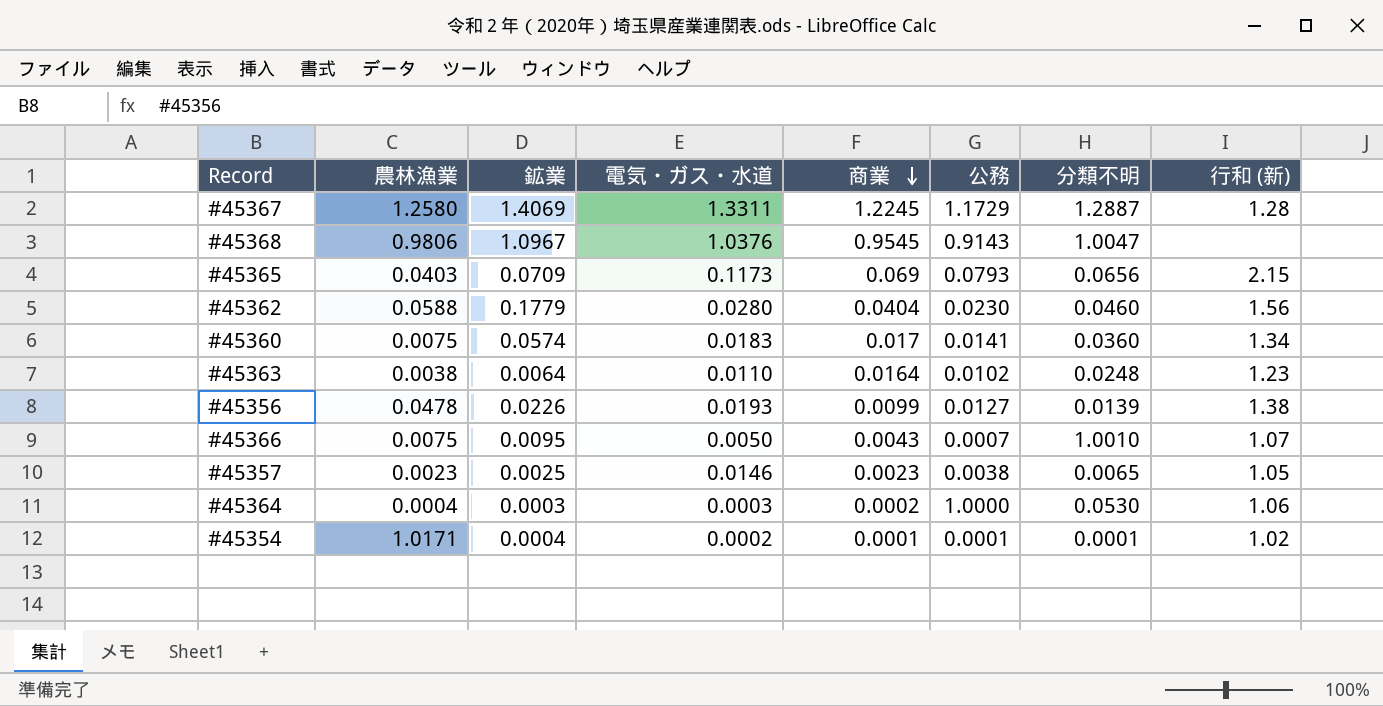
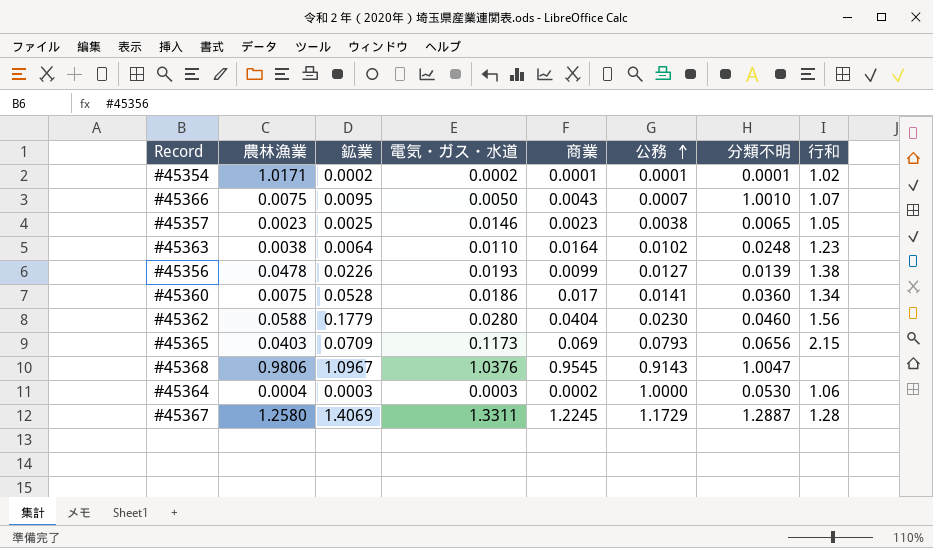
row order: 商業 descending -> 公務 ascending
column name: 行和 (新) -> 行和
#45354 | 鉱業: 0.0004 -> 0.0002
#45360 | 鉱業: 0.0574 -> 0.0528
#45360 | 電気・ガス・水道: 0.0183 -> 0.0186

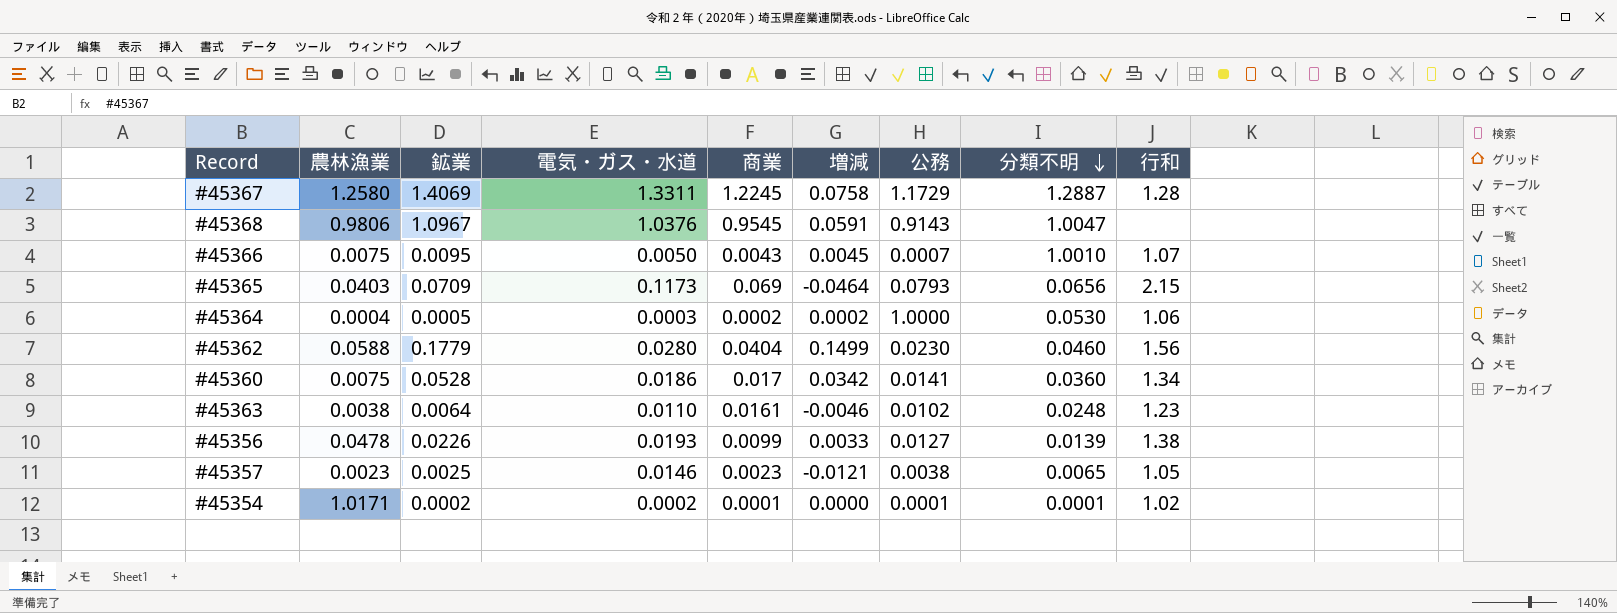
row order: 公務 ascending -> 分類不明 descending
column 増減 | formula: none -> [鉱業] - [電気・ガス・水道]
#45364 | 鉱業: 0.0003 -> 0.0005
#45363 | 商業: 0.0164 -> 0.0161

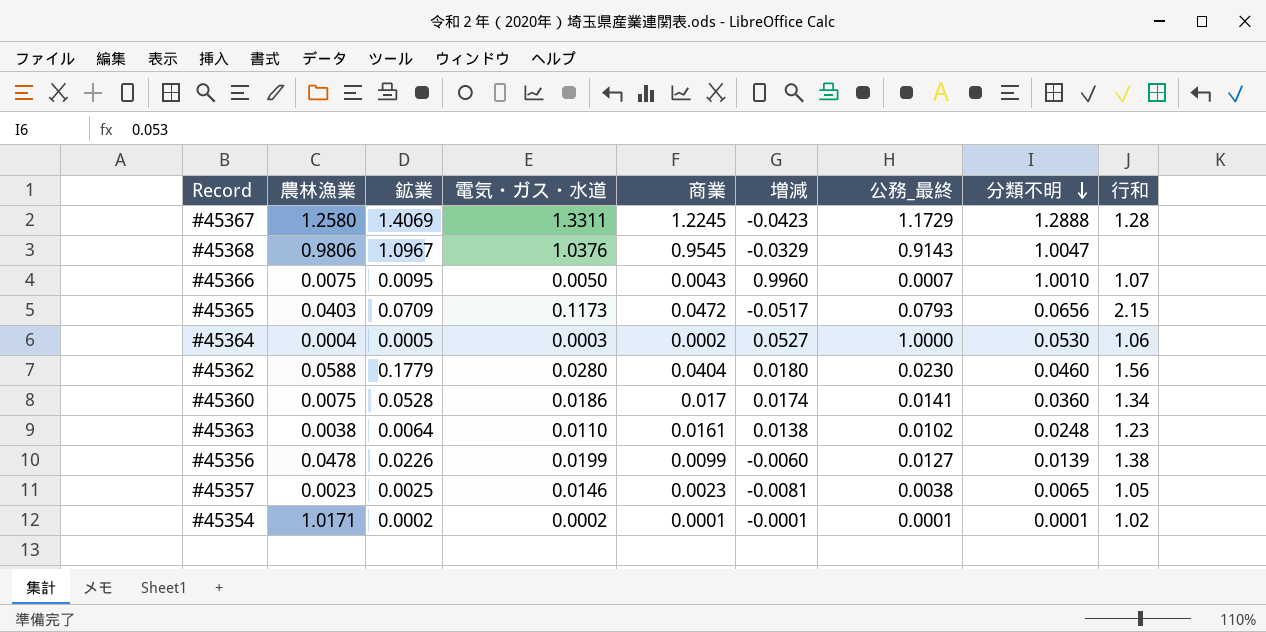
column 増減 | formula: [鉱業] - [電気・ガス・水道] -> [分類不明] - [電気・ガス・水道]
column name: 公務 -> 公務_最終
#45367 | 分類不明: 1.2887 -> 1.2888
#45365 | 商業: 0.069 -> 0.0472
#45356 | 電気・ガス・水道: 0.0193 -> 0.0199

